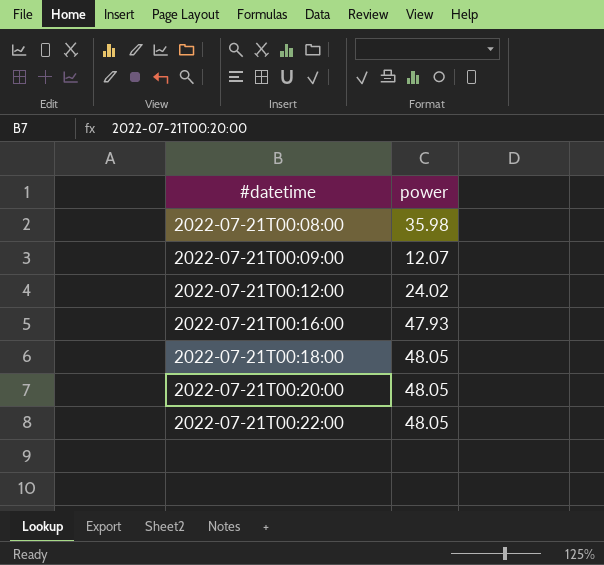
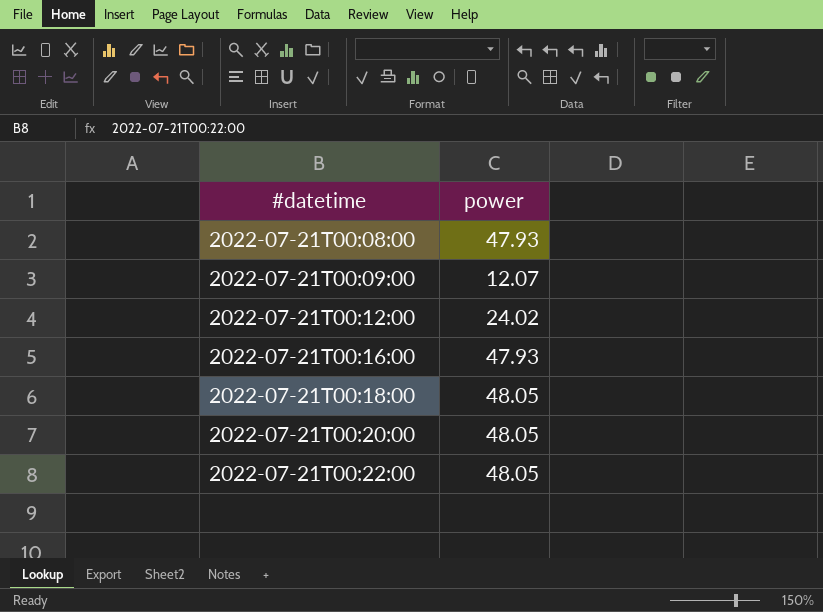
2022-07-21T00:08:00 | power: 35.98 -> 47.93

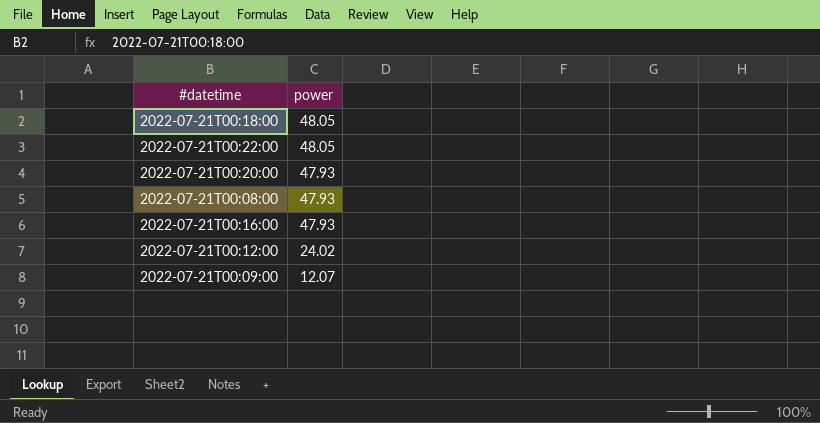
row order: #datetime ascending -> power descending
2022-07-21T00:20:00 | power: 48.05 -> 47.93

